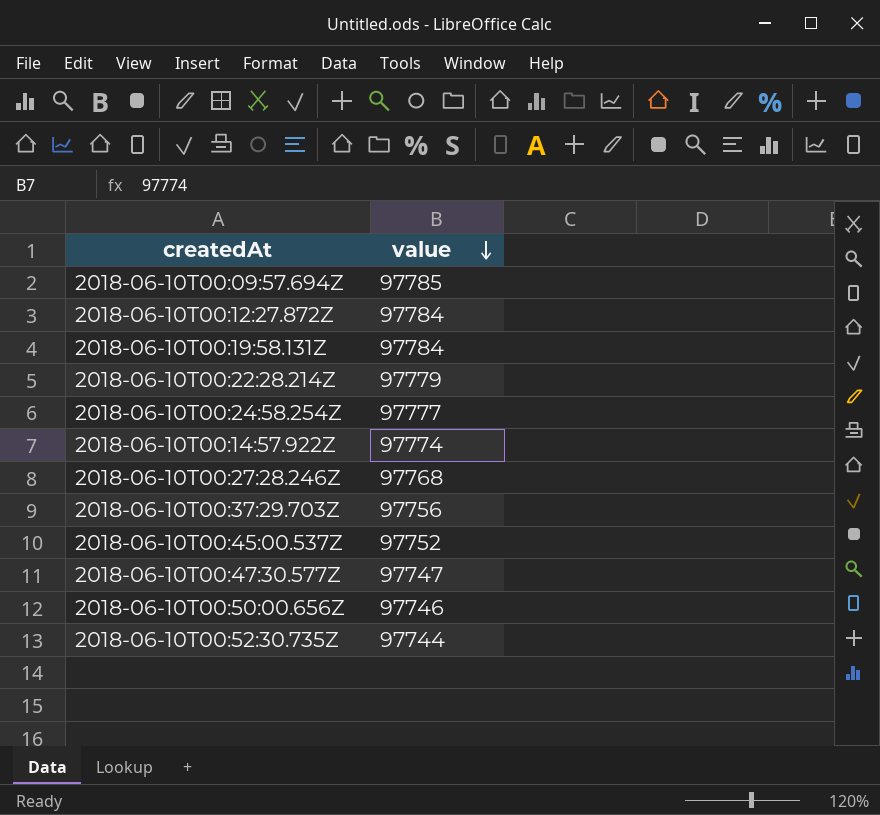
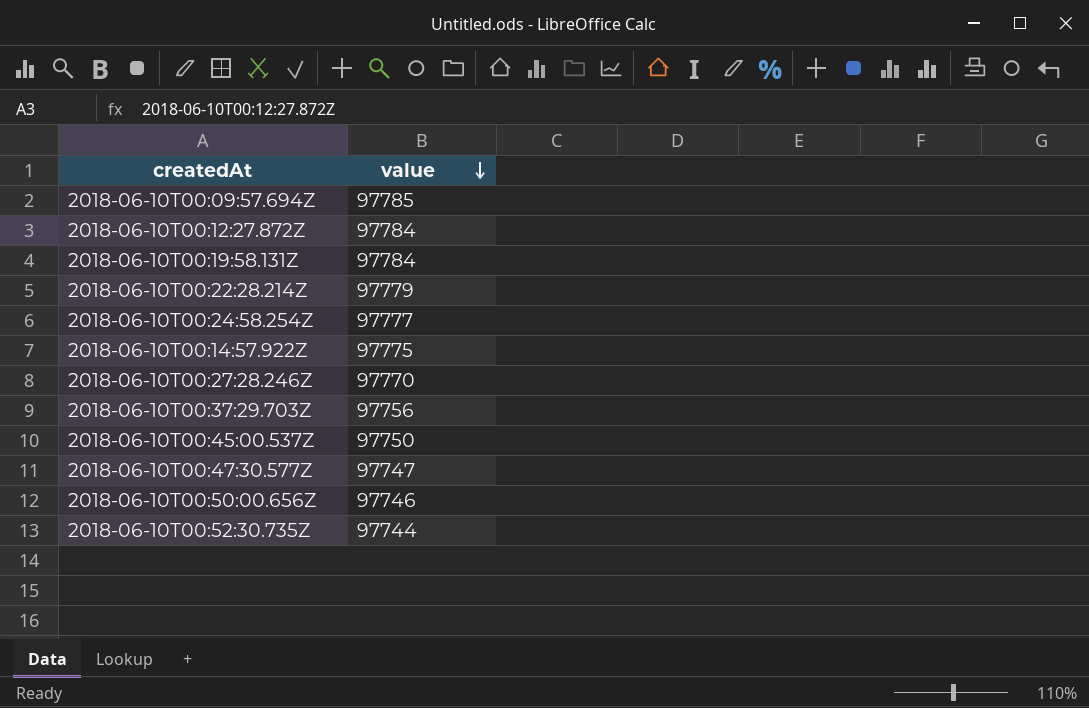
2018-06-10T00:14:57.922Z | value: 97774 -> 97775
2018-06-10T00:27:28.246Z | value: 97768 -> 97770
2018-06-10T00:45:00.537Z | value: 97752 -> 97750

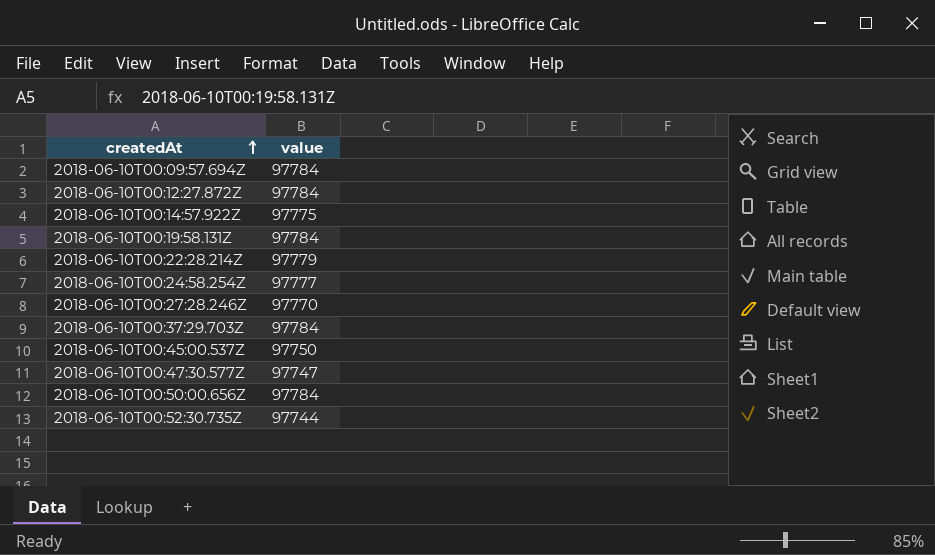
row order: value descending -> createdAt ascending
2018-06-10T00:09:57.694Z | value: 97785 -> 97784
2018-06-10T00:37:29.703Z | value: 97756 -> 97784
2018-06-10T00:50:00.656Z | value: 97746 -> 97784

